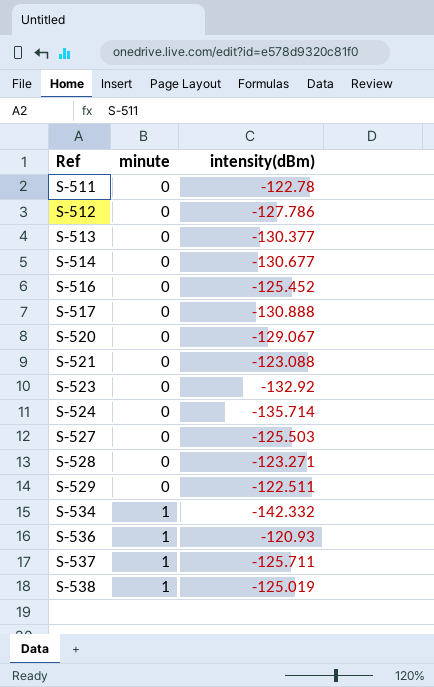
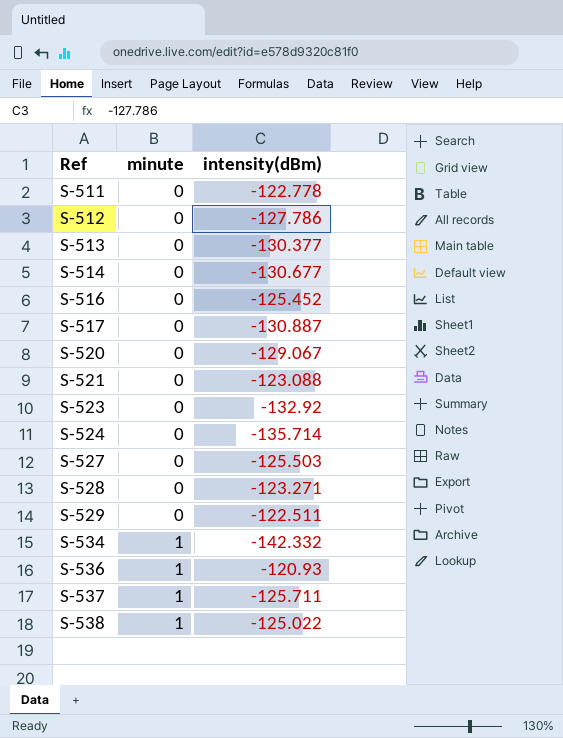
S-511 | intensity(dBm): -122.78 -> -122.778
S-517 | intensity(dBm): -130.888 -> -130.887
S-538 | intensity(dBm): -125.019 -> -125.022

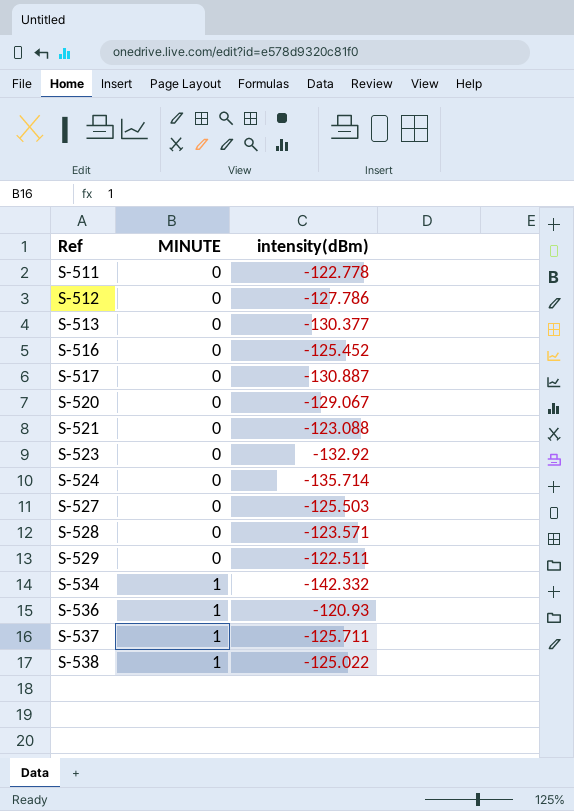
column name: minute -> MINUTE
row S-514: 0 | -130.677 -> none
S-528 | intensity(dBm): -123.271 -> -123.571

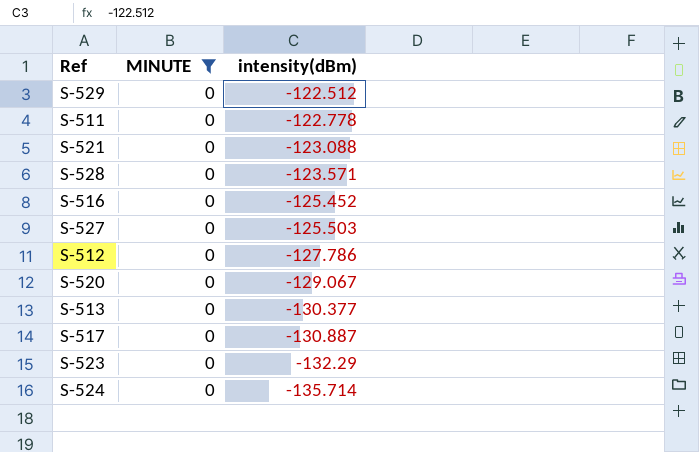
filter: none -> MINUTE = 0
row order: Ref ascending -> intensity(dBm) descending
S-529 | intensity(dBm): -122.511 -> -122.512
S-523 | intensity(dBm): -132.92 -> -132.29

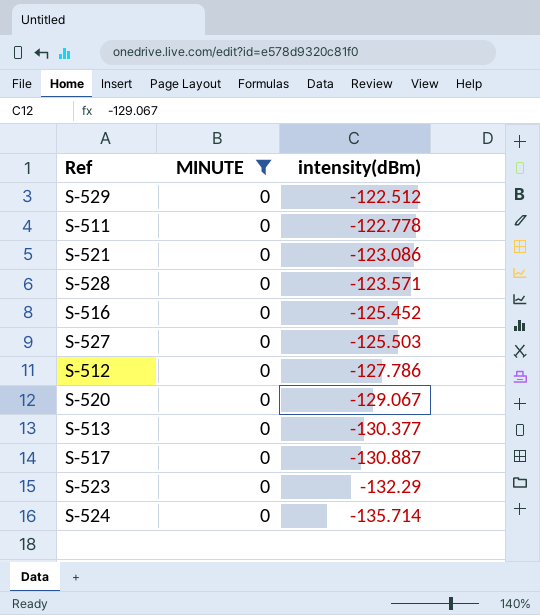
S-521 | intensity(dBm): -123.088 -> -123.086

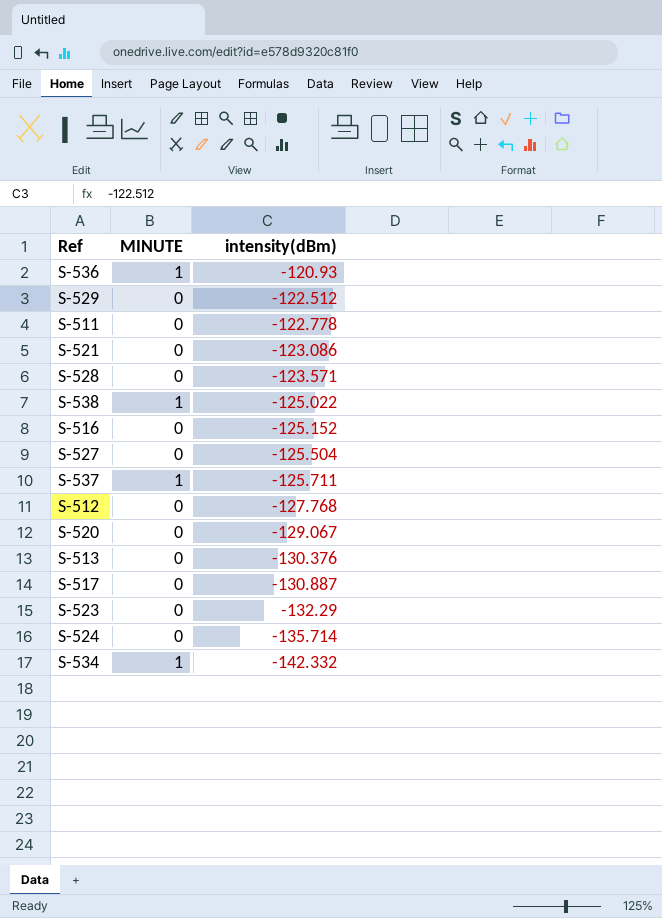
filter: MINUTE = 0 -> none
S-516 | intensity(dBm): -125.452 -> -125.152
S-527 | intensity(dBm): -125.503 -> -125.504
S-512 | intensity(dBm): -127.786 -> -127.768
S-513 | intensity(dBm): -130.377 -> -130.376

